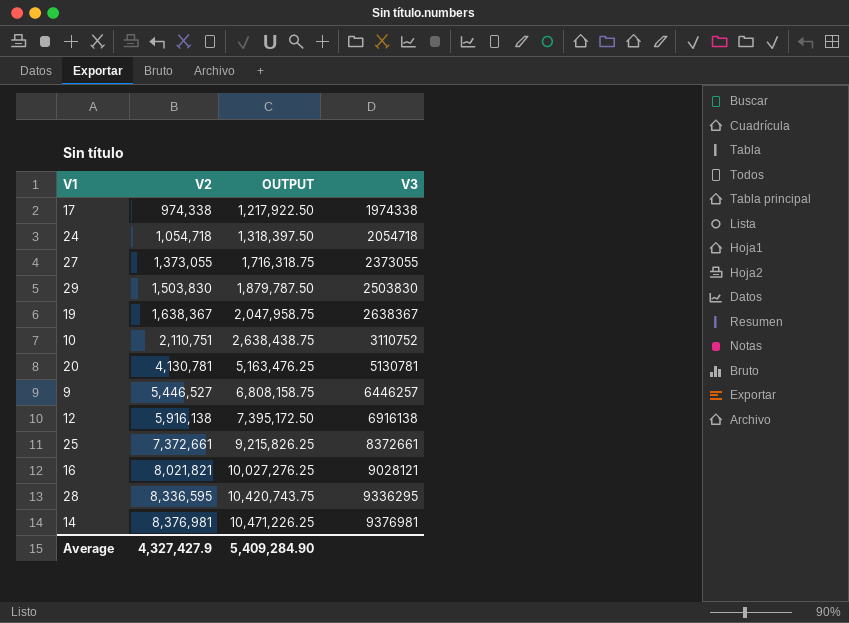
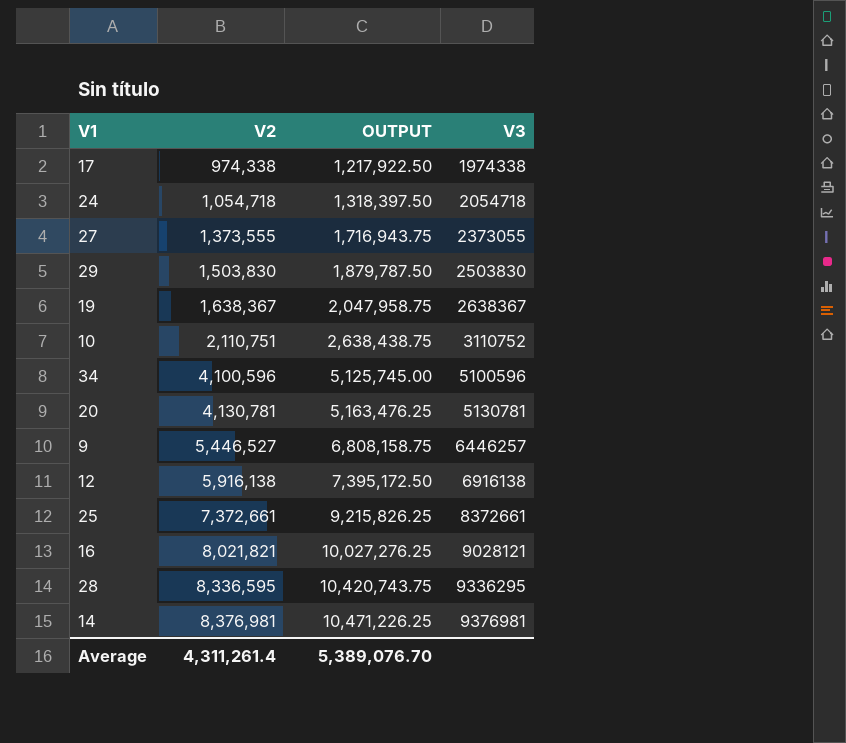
27 | V2: 1,373,055 -> 1,373,555
27 | OUTPUT: 1,716,318.75 -> 1,716,943.75
row 34: none -> 4,100,596 | 5,125,745.00 | 5100596
Average | V2: 4,327,427.9 -> 4,311,261.4
Average | OUTPUT: 5,409,284.90 -> 5,389,076.70

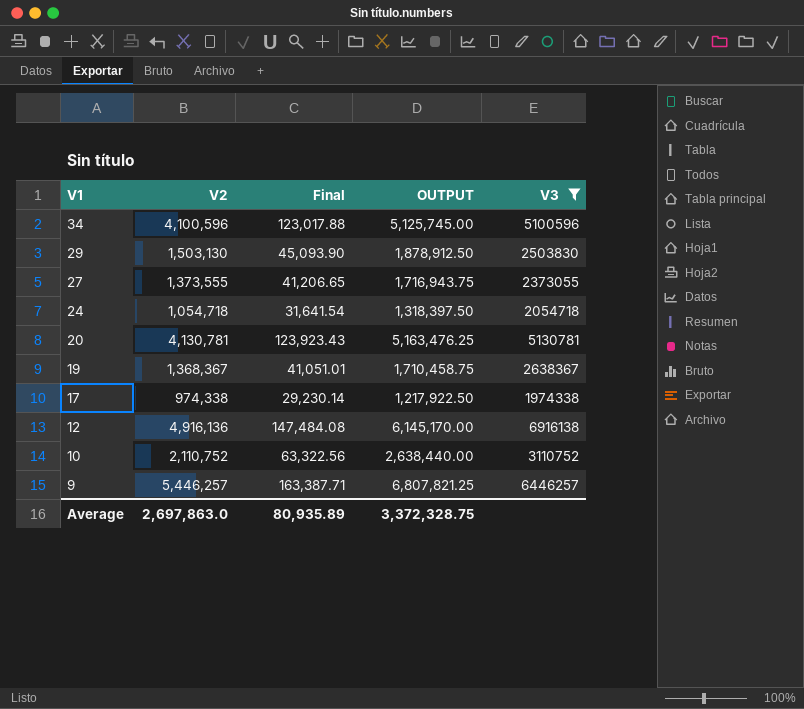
filter: none -> V3 <= 6916138
row order: V2 ascending -> V1 descending
column Final | formula: none -> [V2] * 0.03
29 | V2: 1,503,830 -> 1,503,130
29 | OUTPUT: 1,879,787.50 -> 1,878,912.50
19 | V2: 1,638,367 -> 1,368,367
19 | OUTPUT: 2,047,958.75 -> 1,710,458.75
12 | V2: 5,916,138 -> 4,916,136
12 | OUTPUT: 7,395,172.50 -> 6,145,170.00
10 | V2: 2,110,751 -> 2,110,752
10 | OUTPUT: 2,638,438.75 -> 2,638,440.00
9 | V2: 5,446,527 -> 5,446,257
9 | OUTPUT: 6,808,158.75 -> 6,807,821.25
Average | V2: 4,311,261.4 -> 2,697,863.0
Average | OUTPUT: 5,389,076.70 -> 3,372,328.75

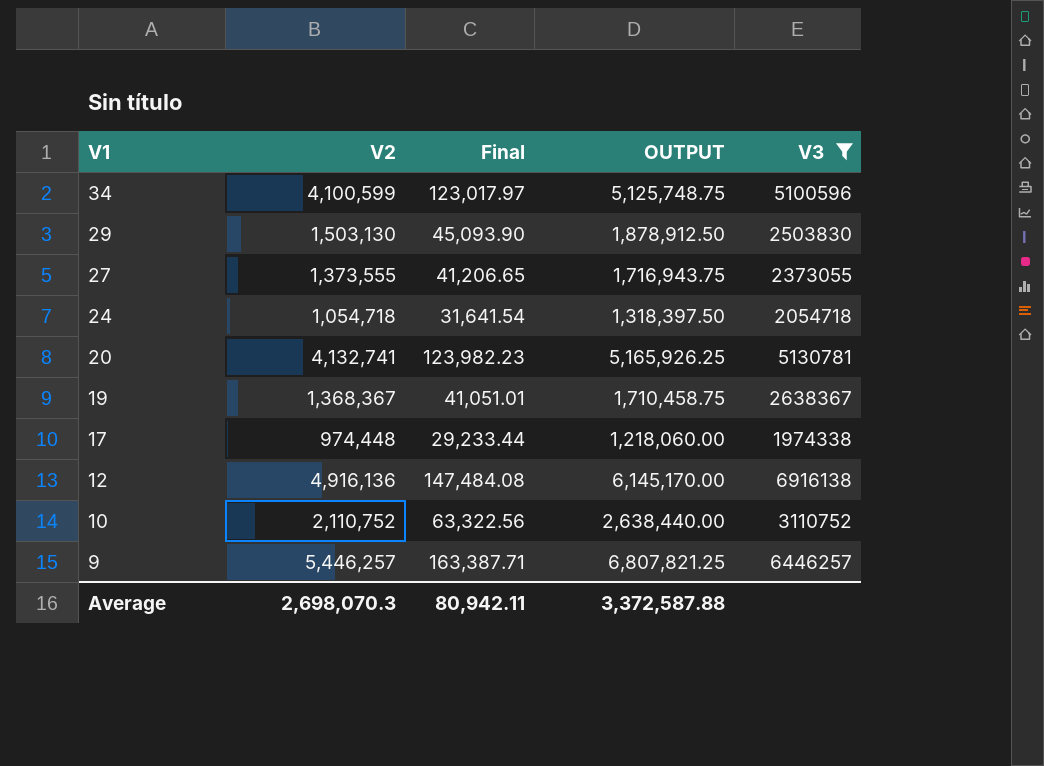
34 | V2: 4,100,596 -> 4,100,599
34 | Final: 123,017.88 -> 123,017.97
34 | OUTPUT: 5,125,745.00 -> 5,125,748.75
20 | V2: 4,130,781 -> 4,132,741
20 | Final: 123,923.43 -> 123,982.23
20 | OUTPUT: 5,163,476.25 -> 5,165,926.25
17 | V2: 974,338 -> 974,448
17 | Final: 29,230.14 -> 29,233.44
17 | OUTPUT: 1,217,922.50 -> 1,218,060.00
Average | V2: 2,697,863.0 -> 2,698,070.3
Average | Final: 80,935.89 -> 80,942.11
Average | OUTPUT: 3,372,328.75 -> 3,372,587.88

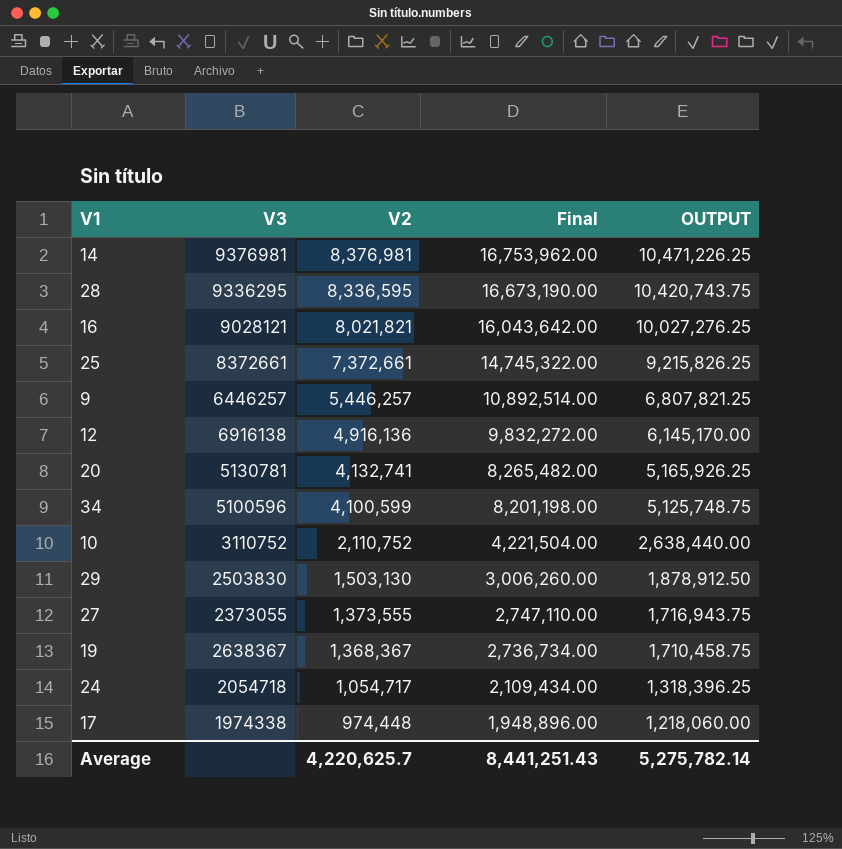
filter: V3 <= 6916138 -> none
row order: V1 descending -> V2 descending
column V3 | position: 5 -> 2
column Final | formula: [V2] * 0.03 -> [V2] * 2
24 | V2: 1,054,718 -> 1,054,717
24 | OUTPUT: 1,318,397.50 -> 1,318,396.25
Average | V2: 2,698,070.3 -> 4,220,625.7
Average | Final: 80,942.11 -> 8,441,251.43
Average | OUTPUT: 3,372,587.88 -> 5,275,782.14

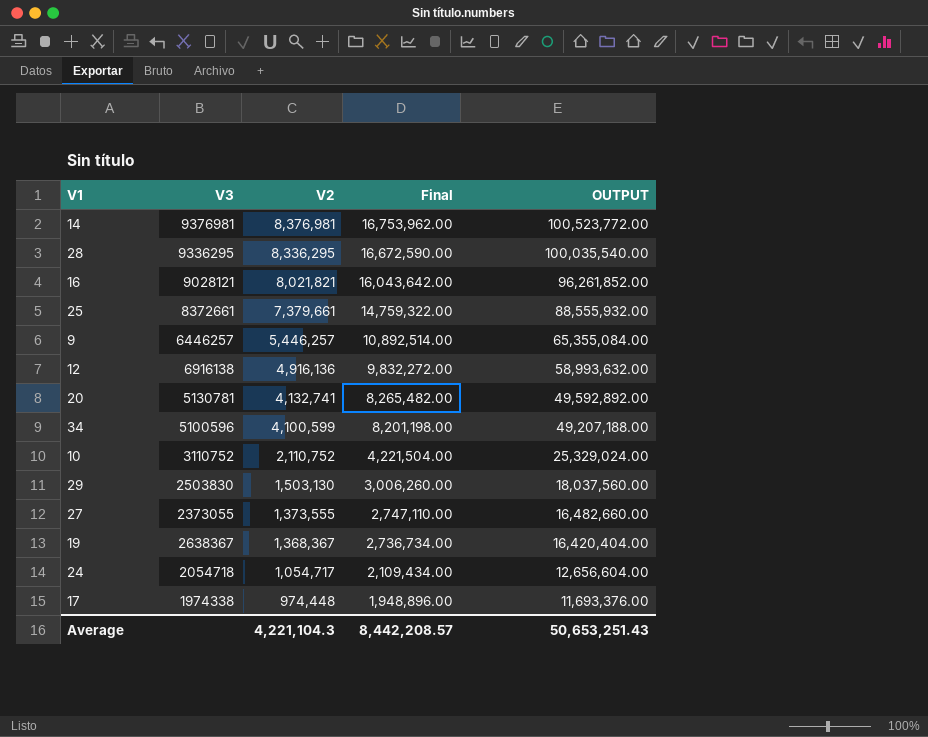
column OUTPUT | formula: [V2] * 1.25 -> [V2] * 12
28 | V2: 8,336,595 -> 8,336,295
28 | Final: 16,673,190.00 -> 16,672,590.00
25 | V2: 7,372,661 -> 7,379,661
25 | Final: 14,745,322.00 -> 14,759,322.00
Average | V2: 4,220,625.7 -> 4,221,104.3
Average | Final: 8,441,251.43 -> 8,442,208.57
Average | OUTPUT: 5,275,782.14 -> 50,653,251.43

